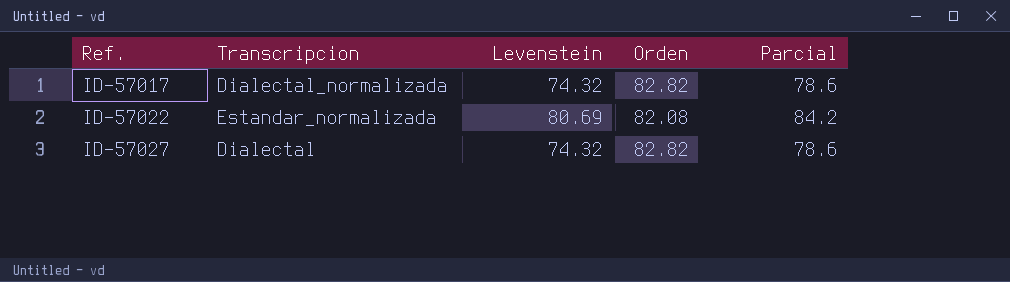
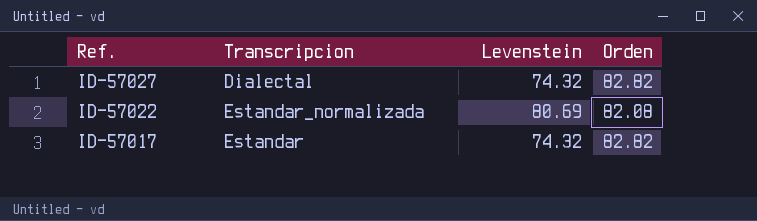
row order: Ref. ascending -> Ref. descending
column Parcial | position: 5 -> none
ID-57017 | Transcripcion: Dialectal_normalizada -> Estandar

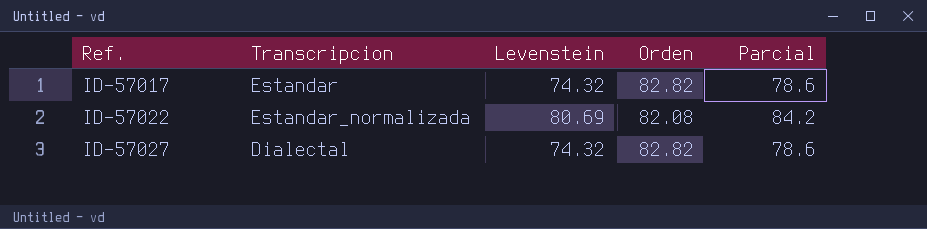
row order: Ref. descending -> Ref. ascending
column Parcial | position: none -> 5

